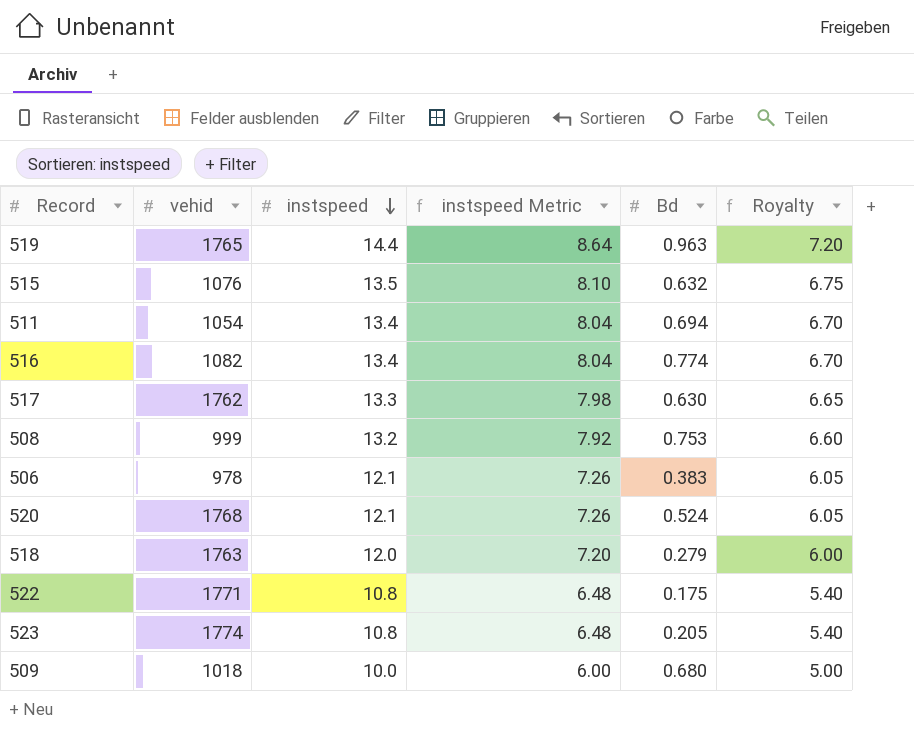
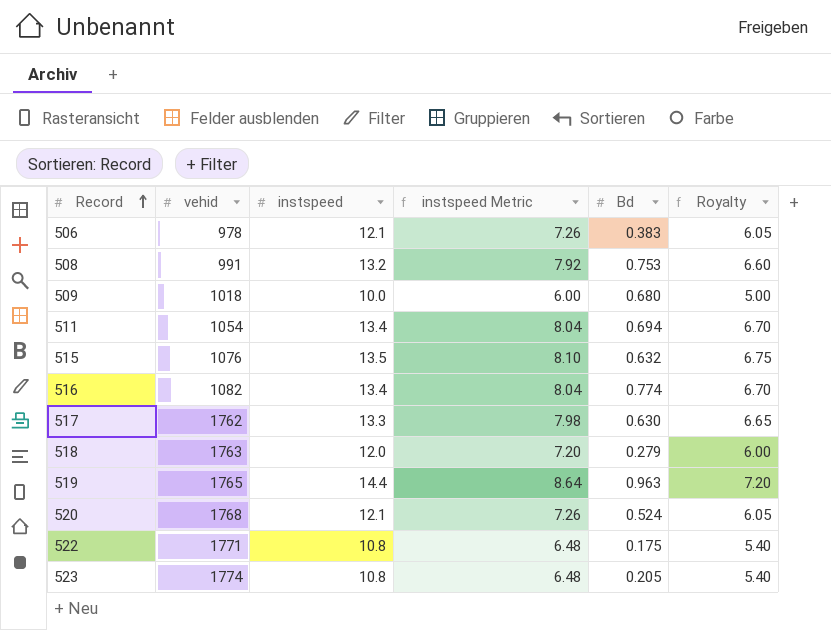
row order: instspeed descending -> Record ascending
508 | vehid: 999 -> 991

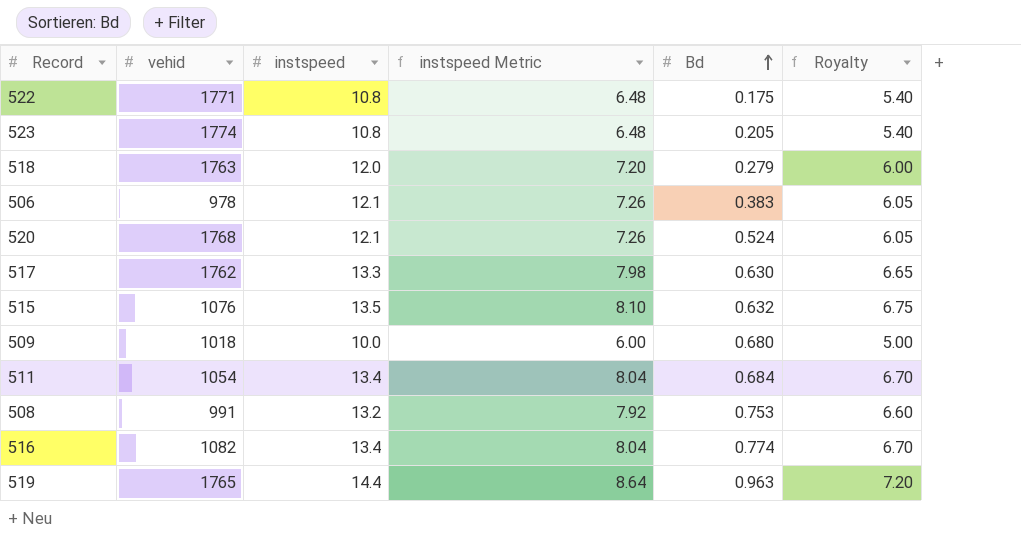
row order: Record ascending -> Bd ascending
511 | Bd: 0.694 -> 0.684

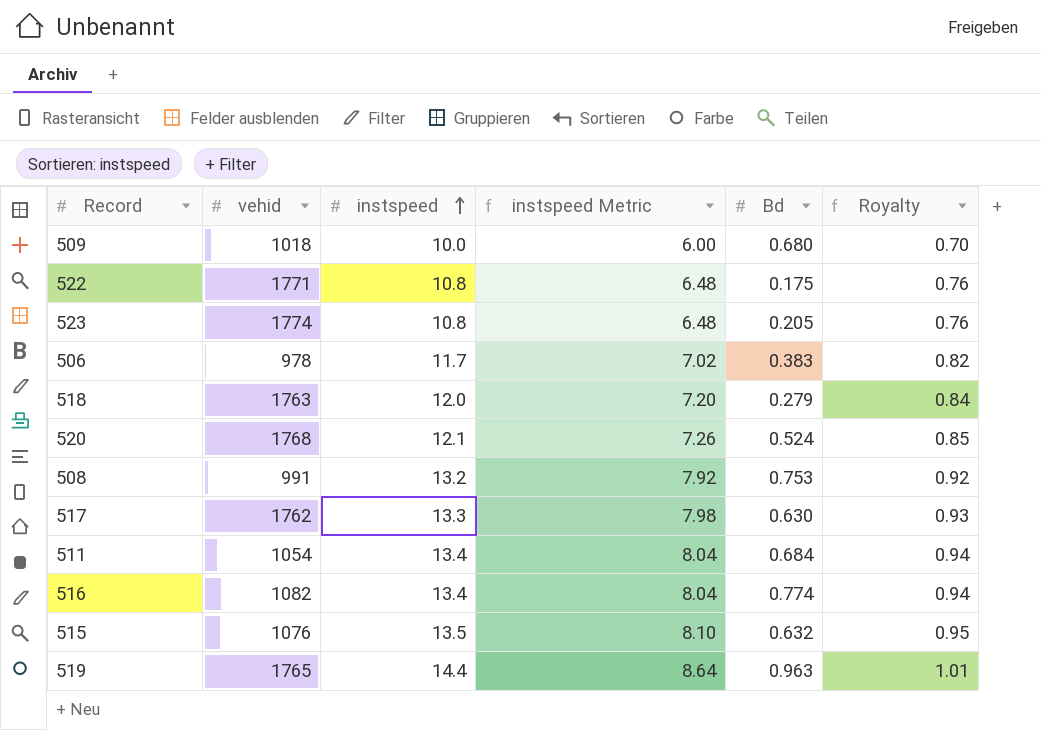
row order: Bd ascending -> instspeed ascending
column Royalty | formula: [instspeed] * 0.5 -> [instspeed] * 0.07
506 | instspeed: 12.1 -> 11.7
506 | instspeed Metric: 7.26 -> 7.02

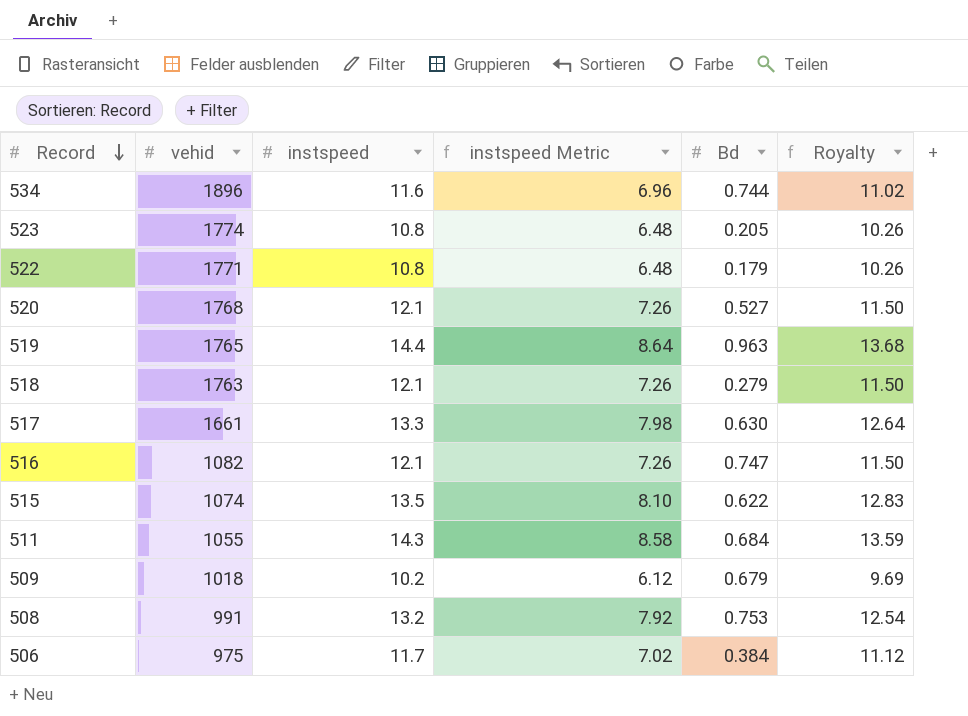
row order: instspeed ascending -> Record descending
column Royalty | formula: [instspeed] * 0.07 -> [instspeed] * 0.95
row 534: none -> 1896 | 11.6 | 6.96 | 0.744 | 11.02
522 | Bd: 0.175 -> 0.179
520 | Bd: 0.524 -> 0.527
518 | instspeed: 12.0 -> 12.1
518 | instspeed Metric: 7.20 -> 7.26
517 | vehid: 1762 -> 1661
516 | instspeed: 13.4 -> 12.1
516 | instspeed Metric: 8.04 -> 7.26
516 | Bd: 0.774 -> 0.747
515 | vehid: 1076 -> 1074
515 | Bd: 0.632 -> 0.622
511 | vehid: 1054 -> 1055
511 | instspeed: 13.4 -> 14.3
511 | instspeed Metric: 8.04 -> 8.58
509 | instspeed: 10.0 -> 10.2
509 | instspeed Metric: 6.00 -> 6.12
509 | Bd: 0.680 -> 0.679
506 | vehid: 978 -> 975
506 | Bd: 0.383 -> 0.384

